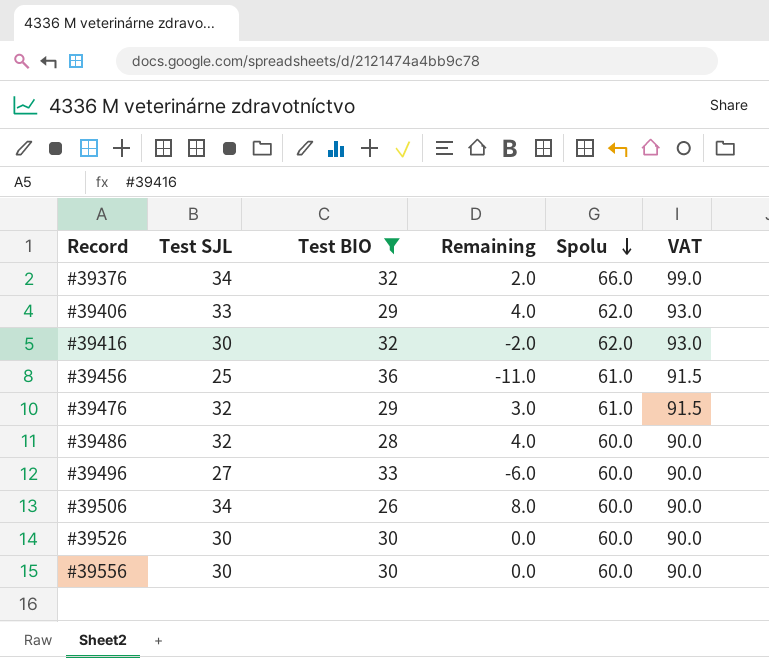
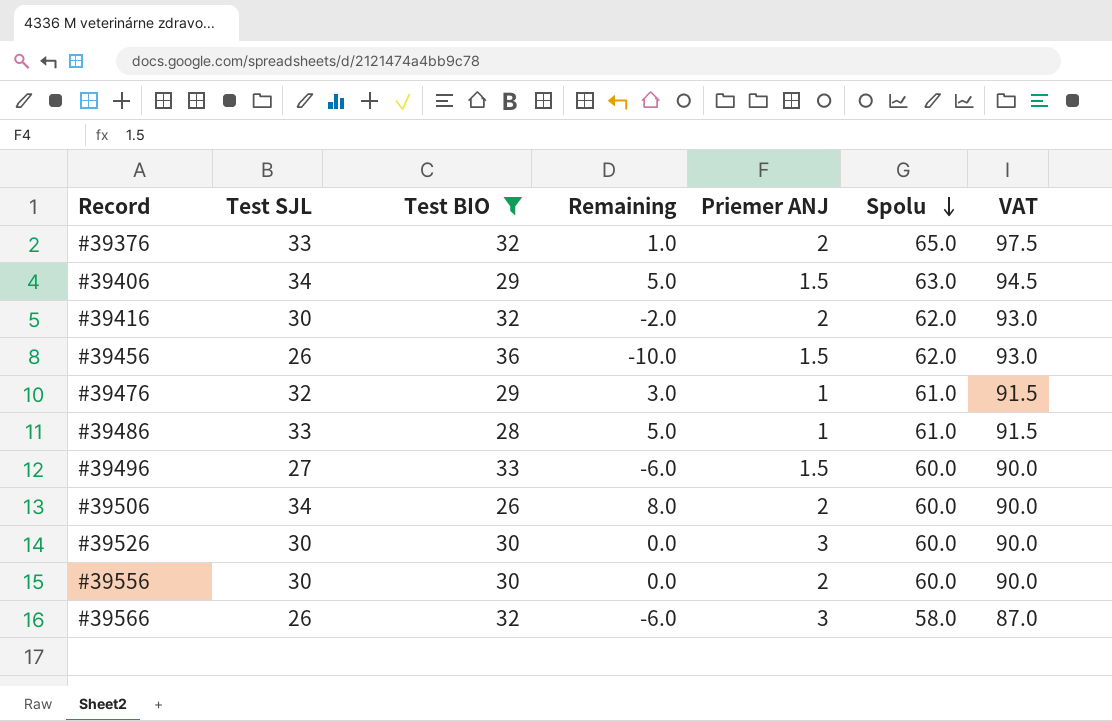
column Priemer ANJ | position: none -> 5
#39376 | Test SJL: 34 -> 33
#39376 | Remaining: 2.0 -> 1.0
#39376 | Spolu: 66.0 -> 65.0
#39376 | VAT: 99.0 -> 97.5
#39406 | Test SJL: 33 -> 34
#39406 | Remaining: 4.0 -> 5.0
#39406 | Spolu: 62.0 -> 63.0
#39406 | VAT: 93.0 -> 94.5
#39456 | Test SJL: 25 -> 26
#39456 | Remaining: -11.0 -> -10.0
#39456 | Spolu: 61.0 -> 62.0
#39456 | VAT: 91.5 -> 93.0
#39486 | Test SJL: 32 -> 33
#39486 | Remaining: 4.0 -> 5.0
#39486 | Spolu: 60.0 -> 61.0
#39486 | VAT: 90.0 -> 91.5
row #39566: none -> 26 | 32 | -6.0 | 3 | 58.0 | 87.0

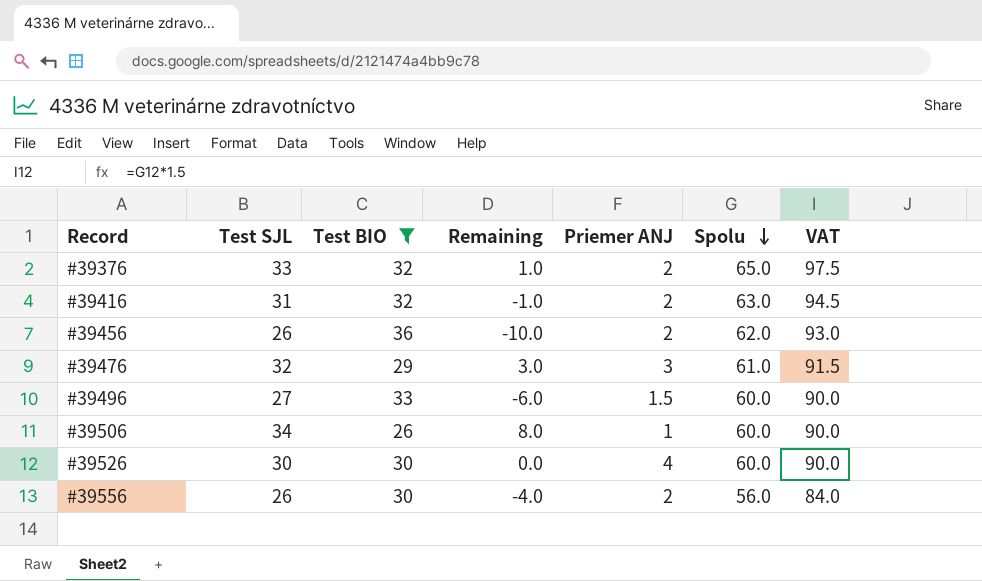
row #39406: 34 | 29 | 5.0 | 1.5 | 63.0 | 94.5 -> none
row #39486: 33 | 28 | 5.0 | 1 | 61.0 | 91.5 -> none
row #39566: 26 | 32 | -6.0 | 3 | 58.0 | 87.0 -> none
#39416 | Test SJL: 30 -> 31
#39416 | Remaining: -2.0 -> -1.0
#39416 | Spolu: 62.0 -> 63.0
#39416 | VAT: 93.0 -> 94.5
#39456 | Priemer ANJ: 1.5 -> 2
#39476 | Priemer ANJ: 1 -> 3
#39506 | Priemer ANJ: 2 -> 1
#39526 | Priemer ANJ: 3 -> 4
#39556 | Test SJL: 30 -> 26
#39556 | Remaining: 0.0 -> -4.0
#39556 | Spolu: 60.0 -> 56.0
#39556 | VAT: 90.0 -> 84.0

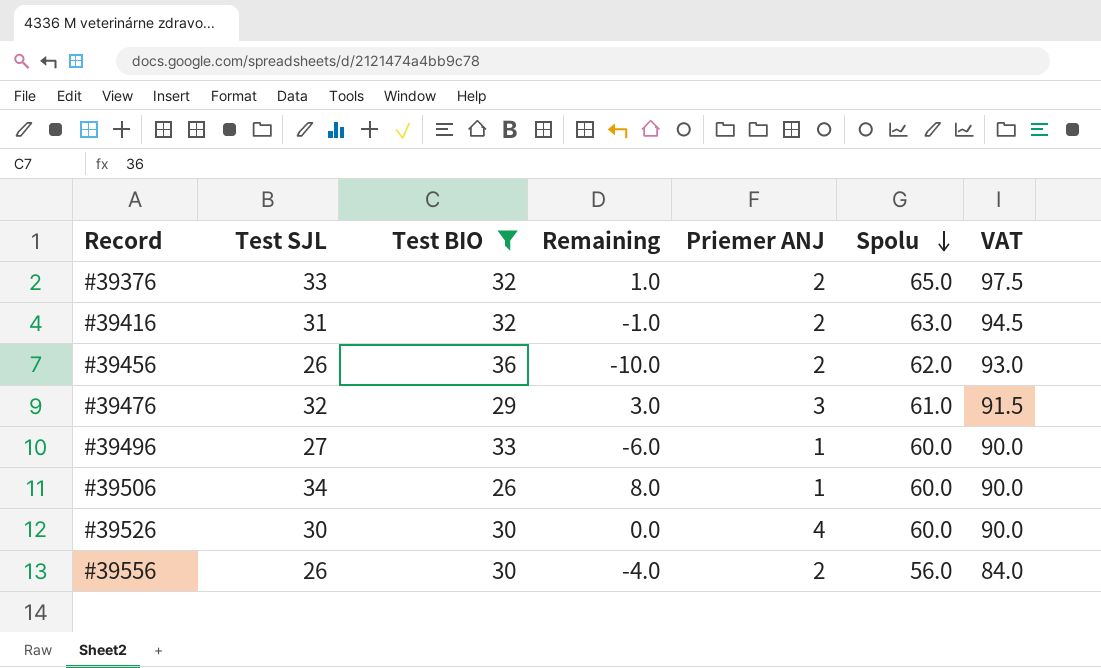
#39496 | Priemer ANJ: 1.5 -> 1

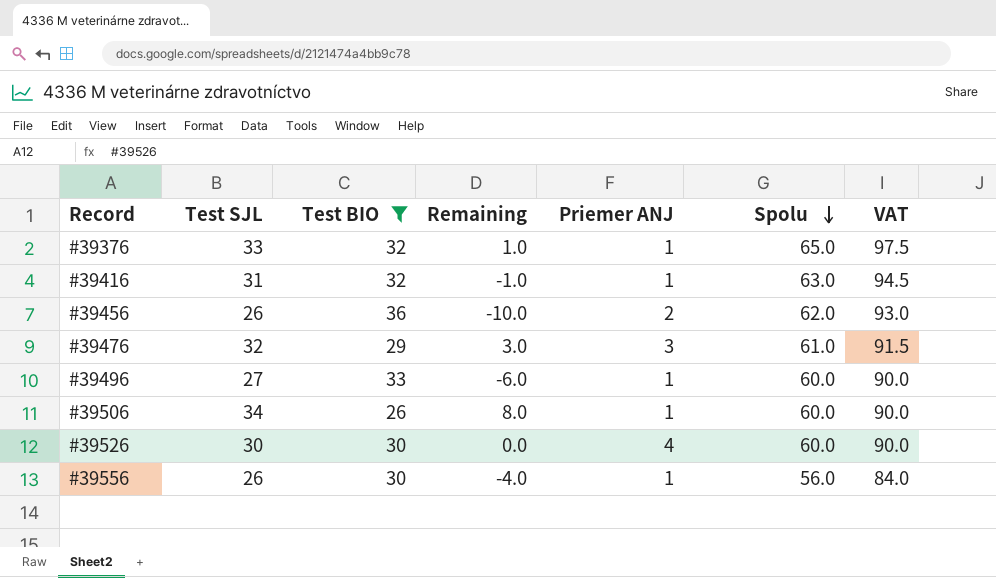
#39376 | Priemer ANJ: 2 -> 1
#39416 | Priemer ANJ: 2 -> 1
#39556 | Priemer ANJ: 2 -> 1

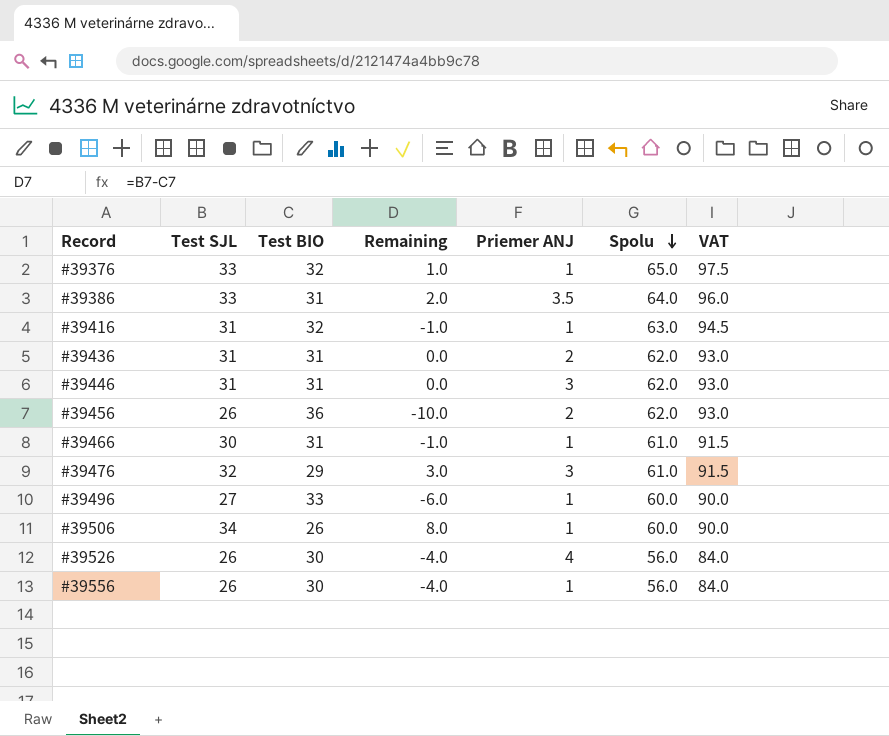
filter: Test BIO != 31 -> none
#39526 | Test SJL: 30 -> 26
#39526 | Remaining: 0.0 -> -4.0
#39526 | Spolu: 60.0 -> 56.0
#39526 | VAT: 90.0 -> 84.0

